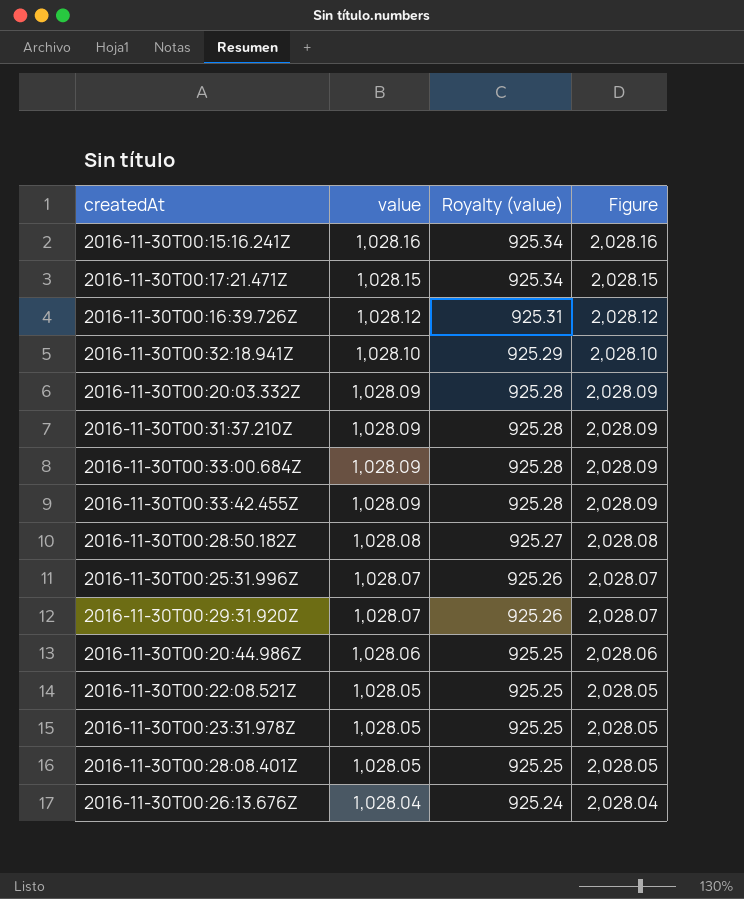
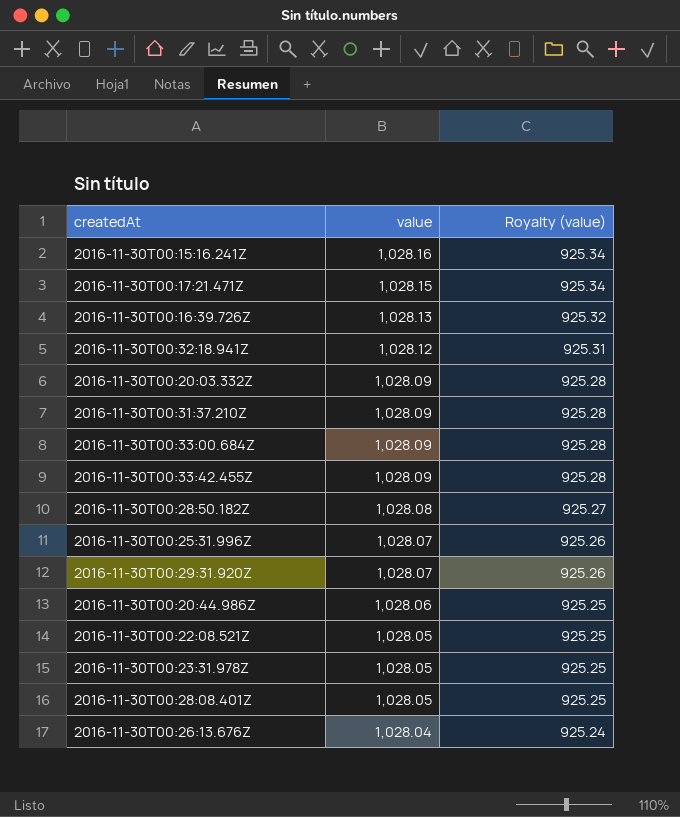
column Figure | formula: [value] + 1000 -> none
2016-11-30T00:16:39.726Z | value: 1,028.12 -> 1,028.13
2016-11-30T00:16:39.726Z | Royalty (value): 925.31 -> 925.32
2016-11-30T00:32:18.941Z | value: 1,028.10 -> 1,028.12
2016-11-30T00:32:18.941Z | Royalty (value): 925.29 -> 925.31

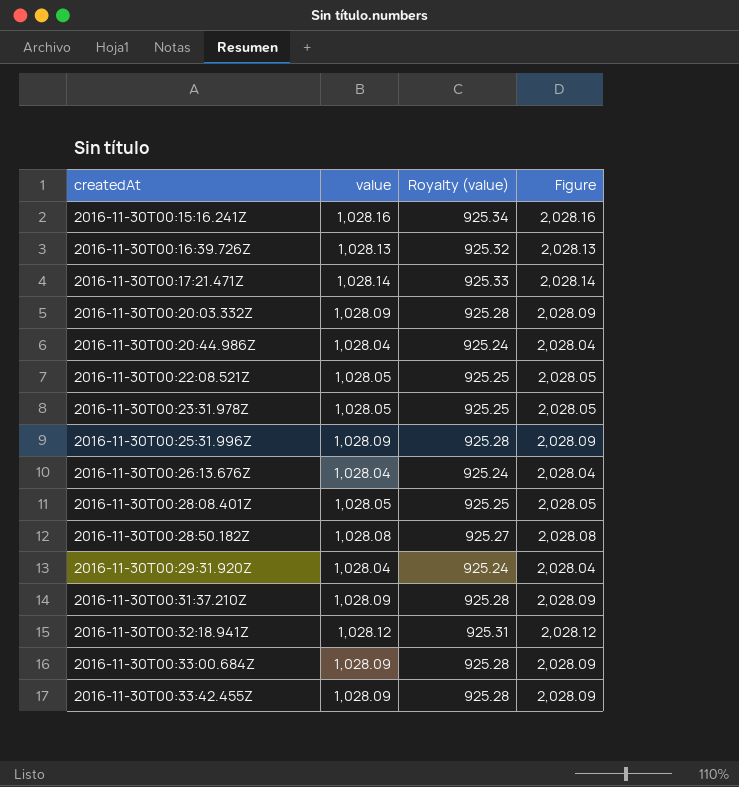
row order: value descending -> createdAt ascending
column Figure | formula: none -> [value] + 1000
2016-11-30T00:17:21.471Z | value: 1,028.15 -> 1,028.14
2016-11-30T00:17:21.471Z | Royalty (value): 925.34 -> 925.33
2016-11-30T00:20:44.986Z | value: 1,028.06 -> 1,028.04
2016-11-30T00:20:44.986Z | Royalty (value): 925.25 -> 925.24
2016-11-30T00:25:31.996Z | value: 1,028.07 -> 1,028.09
2016-11-30T00:25:31.996Z | Royalty (value): 925.26 -> 925.28
2016-11-30T00:29:31.920Z | value: 1,028.07 -> 1,028.04
2016-11-30T00:29:31.920Z | Royalty (value): 925.26 -> 925.24

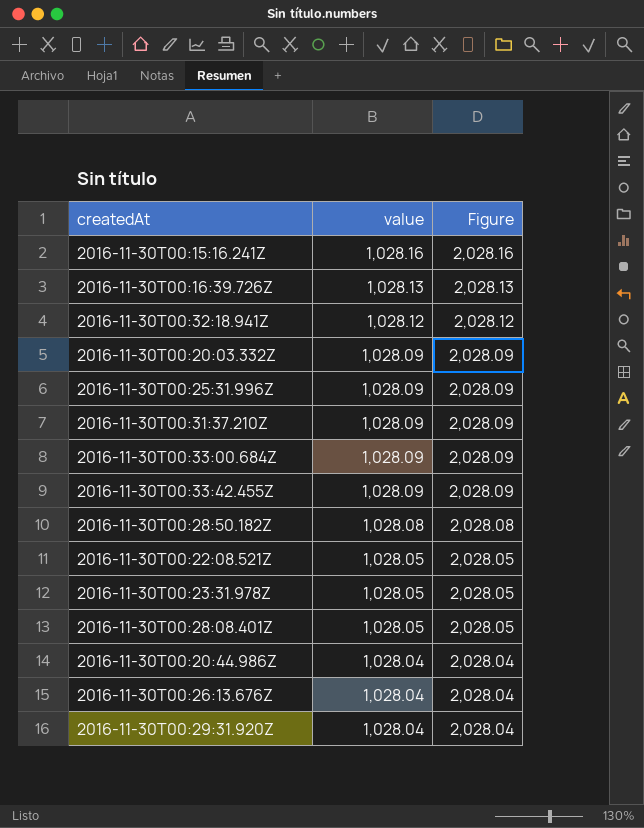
row order: createdAt ascending -> value descending
column Royalty (value) | formula: [value] * 0.9 -> none
row 2016-11-30T00:17:21.471Z: 1,028.14 | 925.33 | 2,028.14 -> none

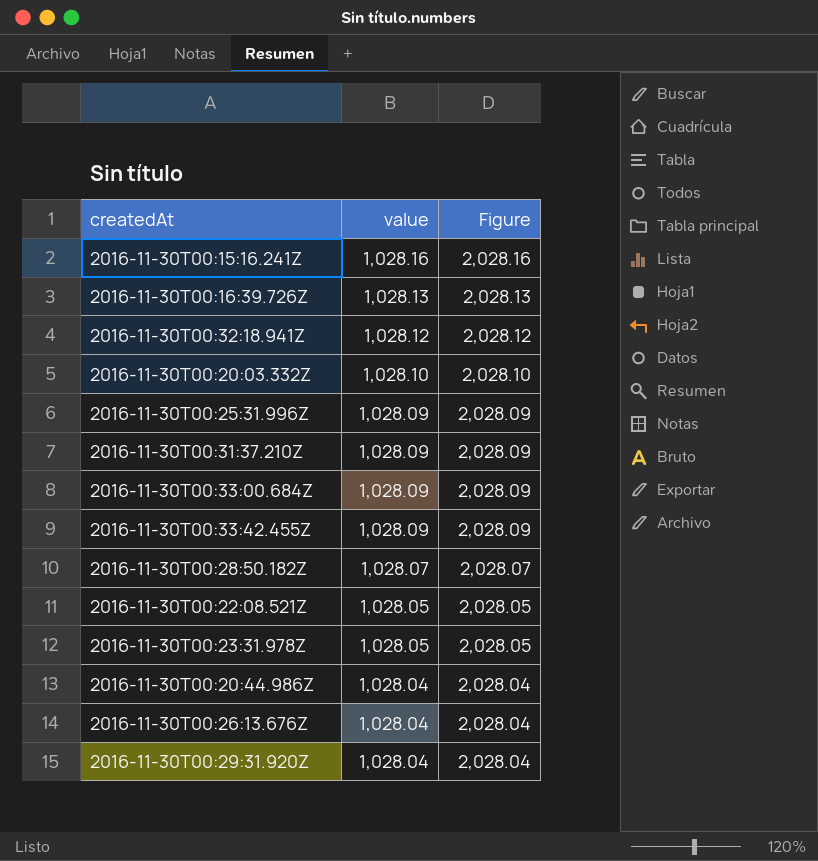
row 2016-11-30T00:28:08.401Z: 1,028.05 | 2,028.05 -> none
2016-11-30T00:20:03.332Z | value: 1,028.09 -> 1,028.10
2016-11-30T00:20:03.332Z | Figure: 2,028.09 -> 2,028.10
2016-11-30T00:28:50.182Z | value: 1,028.08 -> 1,028.07
2016-11-30T00:28:50.182Z | Figure: 2,028.08 -> 2,028.07

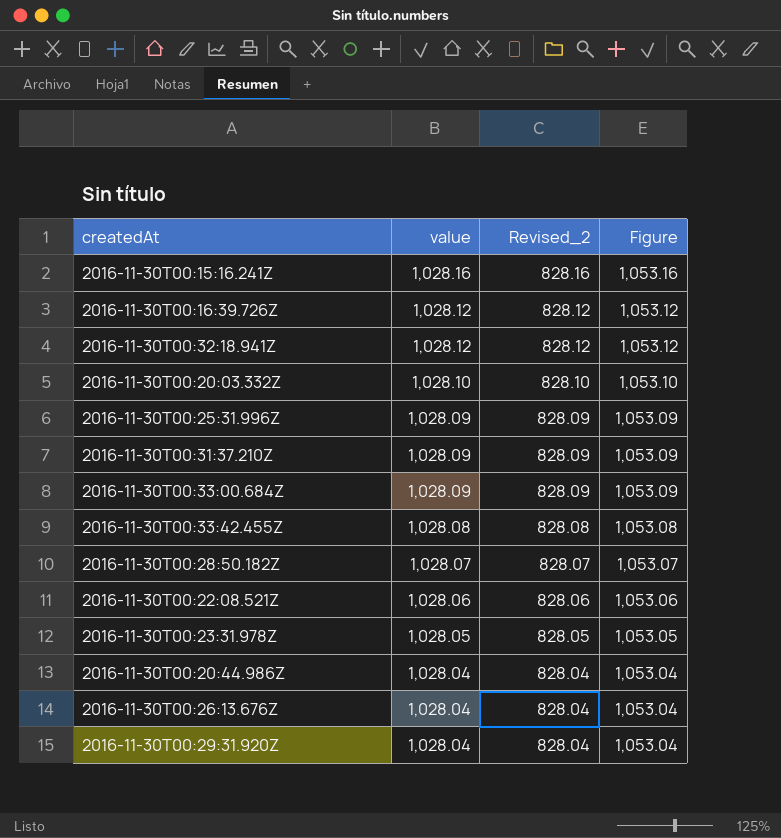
column Revised_2 | formula: none -> [value] - 200
column Figure | formula: [value] + 1000 -> [value] + 25
2016-11-30T00:16:39.726Z | value: 1,028.13 -> 1,028.12
2016-11-30T00:33:42.455Z | value: 1,028.09 -> 1,028.08
2016-11-30T00:22:08.521Z | value: 1,028.05 -> 1,028.06

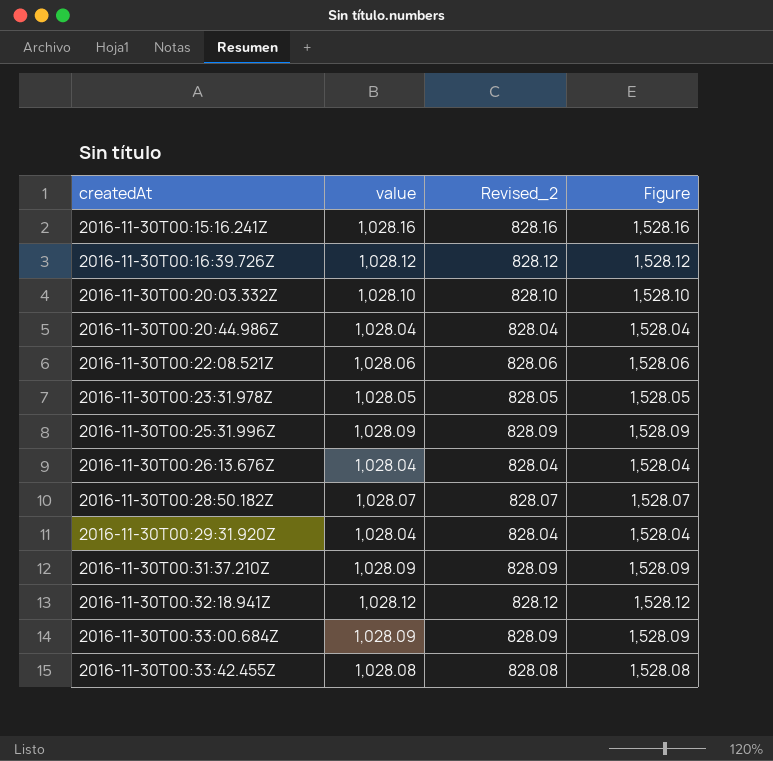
row order: value descending -> createdAt ascending
column Figure | formula: [value] + 25 -> [value] + 500

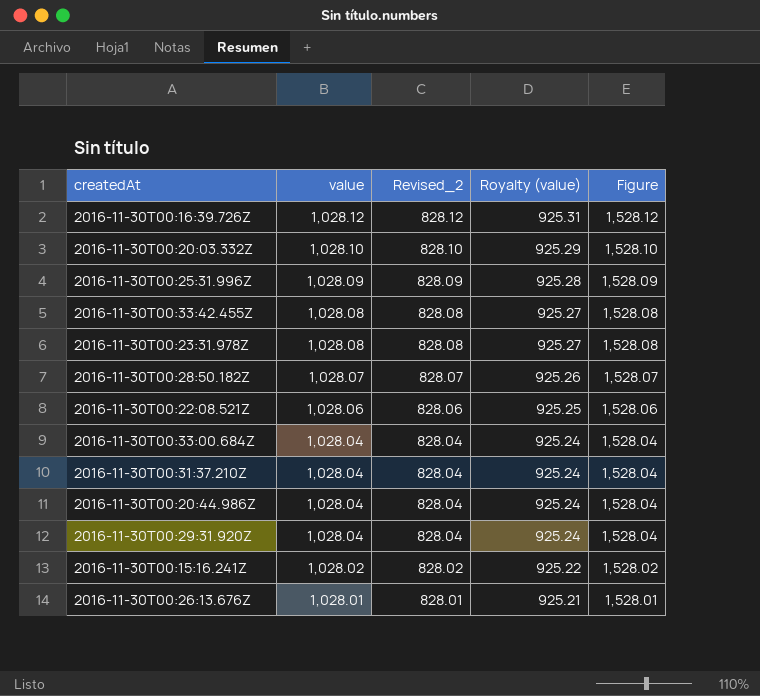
row order: createdAt ascending -> value descending
column Royalty (value) | formula: none -> [value] * 0.9
row 2016-11-30T00:32:18.941Z: 1,028.12 | 828.12 | 1,528.12 -> none
2016-11-30T00:23:31.978Z | value: 1,028.05 -> 1,028.08
2016-11-30T00:23:31.978Z | Revised_2: 828.05 -> 828.08
2016-11-30T00:23:31.978Z | Figure: 1,528.05 -> 1,528.08
2016-11-30T00:33:00.684Z | value: 1,028.09 -> 1,028.04
2016-11-30T00:33:00.684Z | Revised_2: 828.09 -> 828.04
2016-11-30T00:33:00.684Z | Figure: 1,528.09 -> 1,528.04
2016-11-30T00:31:37.210Z | value: 1,028.09 -> 1,028.04
2016-11-30T00:31:37.210Z | Revised_2: 828.09 -> 828.04
2016-11-30T00:31:37.210Z | Figure: 1,528.09 -> 1,528.04
2016-11-30T00:15:16.241Z | value: 1,028.16 -> 1,028.02
2016-11-30T00:15:16.241Z | Revised_2: 828.16 -> 828.02
2016-11-30T00:15:16.241Z | Figure: 1,528.16 -> 1,528.02
2016-11-30T00:26:13.676Z | value: 1,028.04 -> 1,028.01
2016-11-30T00:26:13.676Z | Revised_2: 828.04 -> 828.01
2016-11-30T00:26:13.676Z | Figure: 1,528.04 -> 1,528.01

